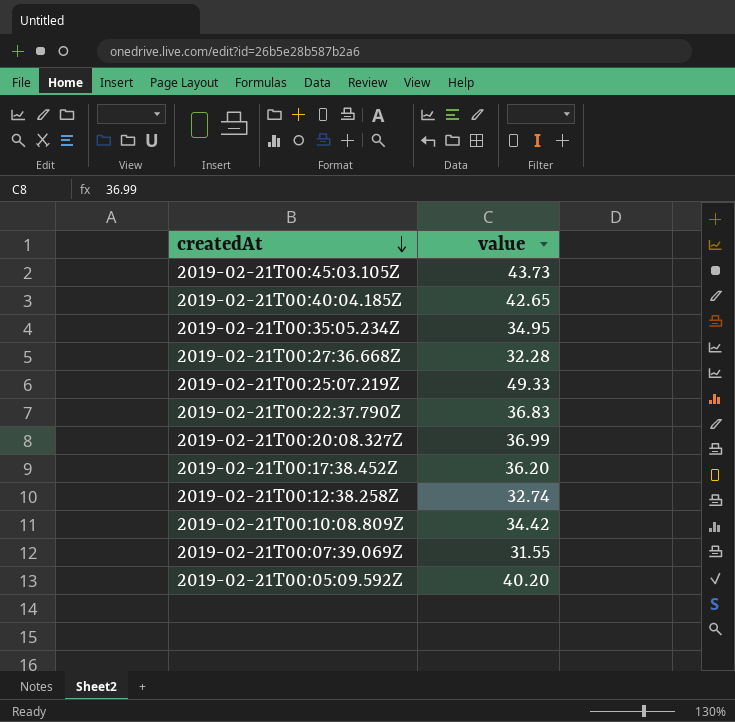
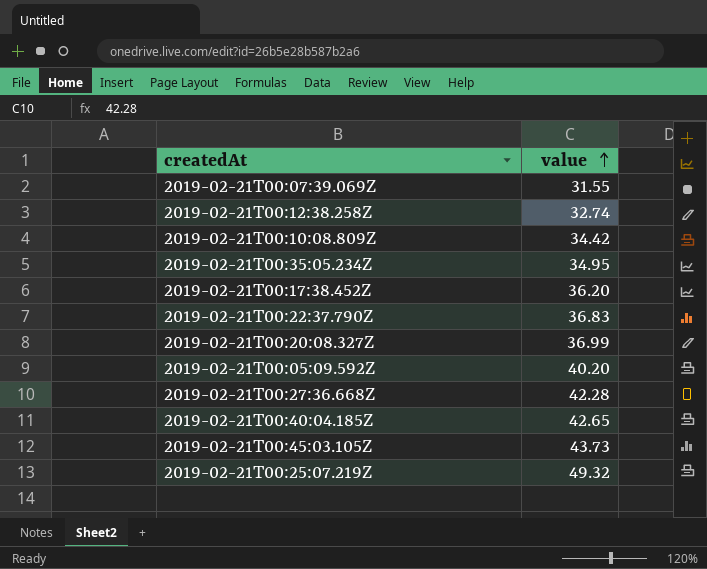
row order: createdAt descending -> value ascending
2019-02-21T00:27:36.668Z | value: 32.28 -> 42.28
2019-02-21T00:25:07.219Z | value: 49.33 -> 49.32

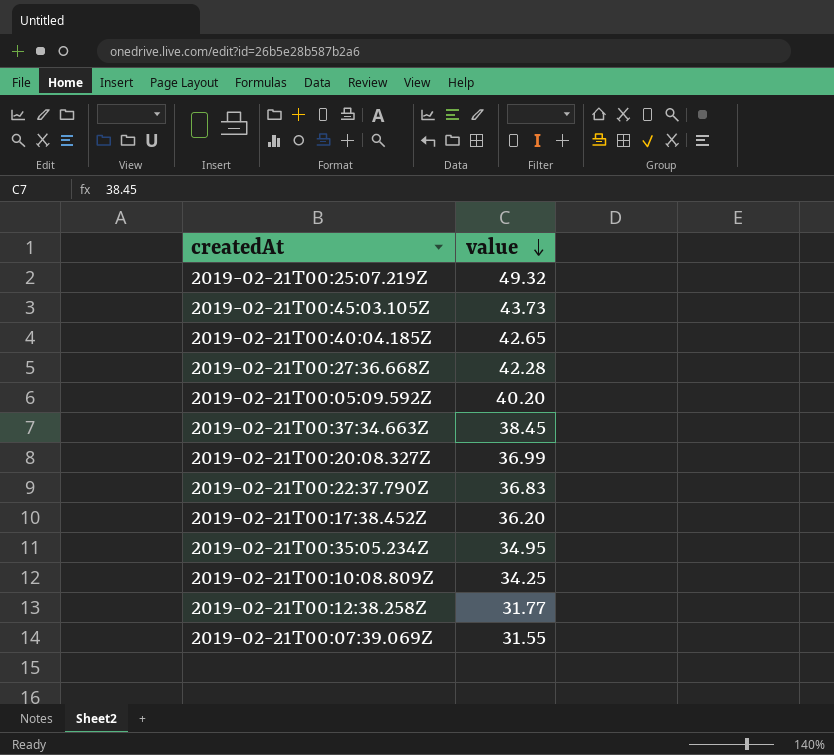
row order: value ascending -> value descending
row 2019-02-21T00:37:34.663Z: none -> 38.45
2019-02-21T00:10:08.809Z | value: 34.42 -> 34.25
2019-02-21T00:12:38.258Z | value: 32.74 -> 31.77

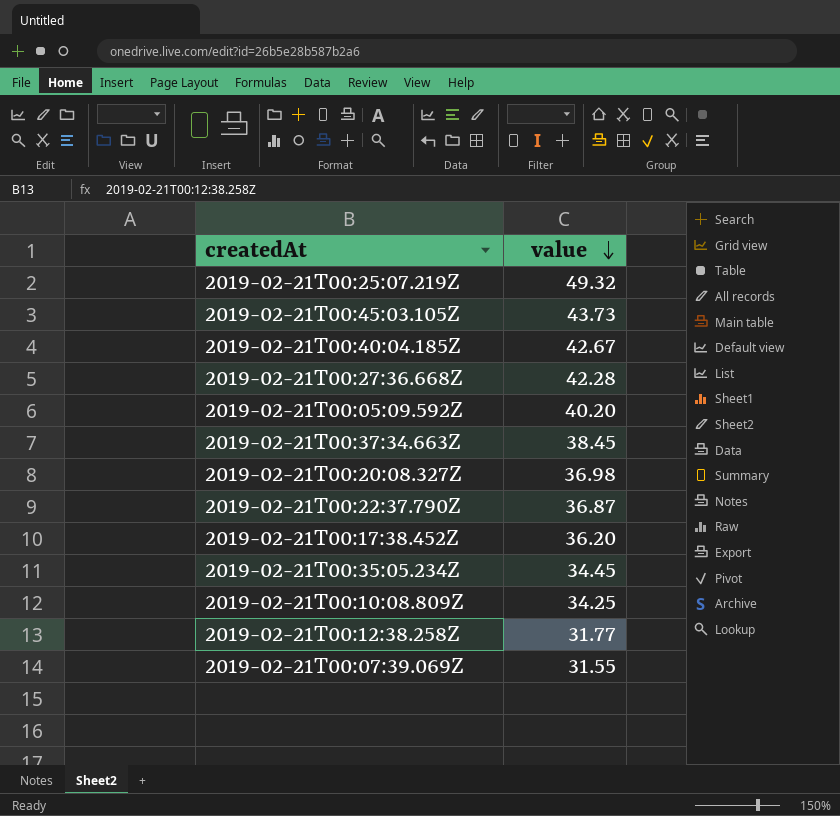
2019-02-21T00:40:04.185Z | value: 42.65 -> 42.67
2019-02-21T00:20:08.327Z | value: 36.99 -> 36.98
2019-02-21T00:22:37.790Z | value: 36.83 -> 36.87
2019-02-21T00:35:05.234Z | value: 34.95 -> 34.45

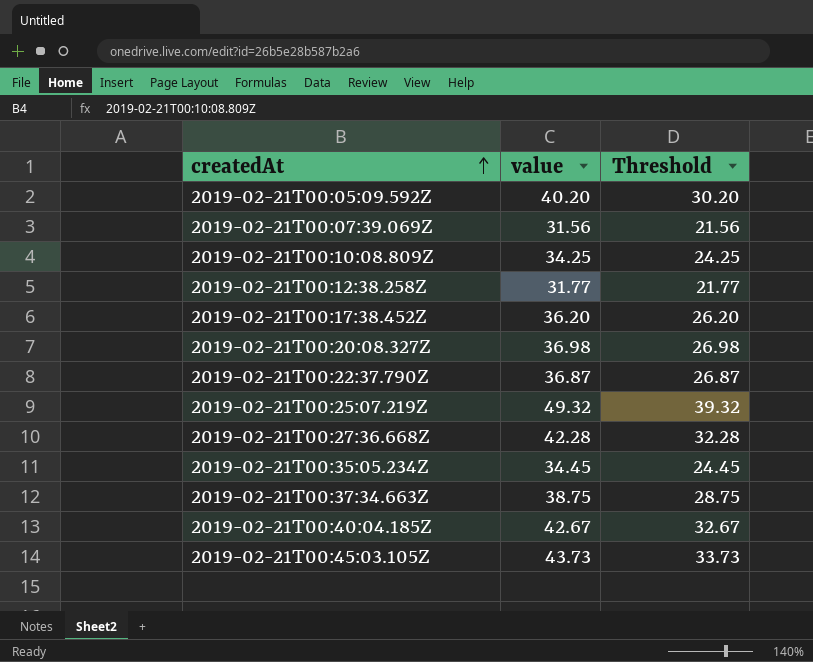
row order: value descending -> createdAt ascending
column Threshold | formula: none -> [value] - 10
2019-02-21T00:07:39.069Z | value: 31.55 -> 31.56
2019-02-21T00:37:34.663Z | value: 38.45 -> 38.75

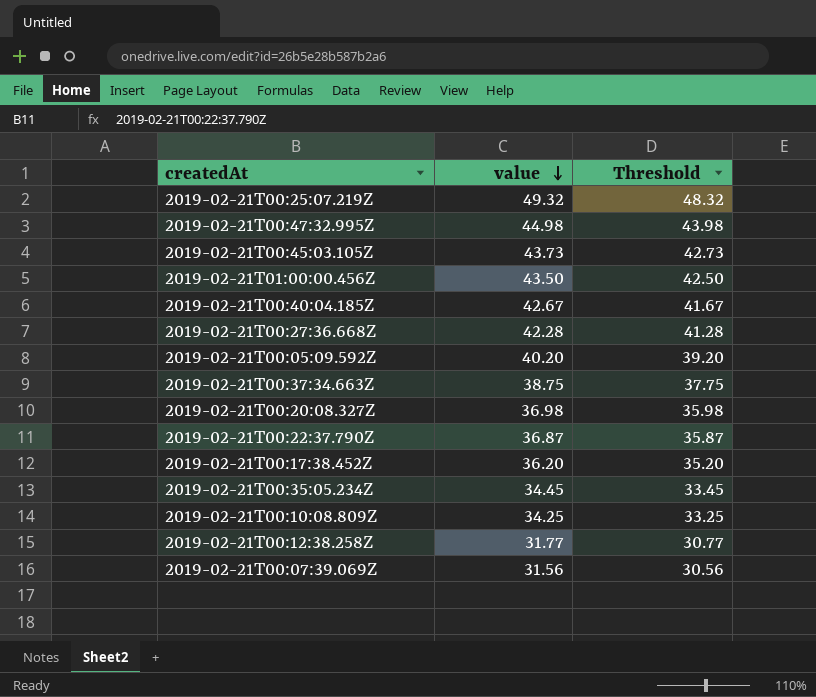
row order: createdAt ascending -> value descending
column Threshold | formula: [value] - 10 -> [value] - 1
row 2019-02-21T00:47:32.995Z: none -> 44.98 | 43.98
row 2019-02-21T01:00:00.456Z: none -> 43.50 | 42.50

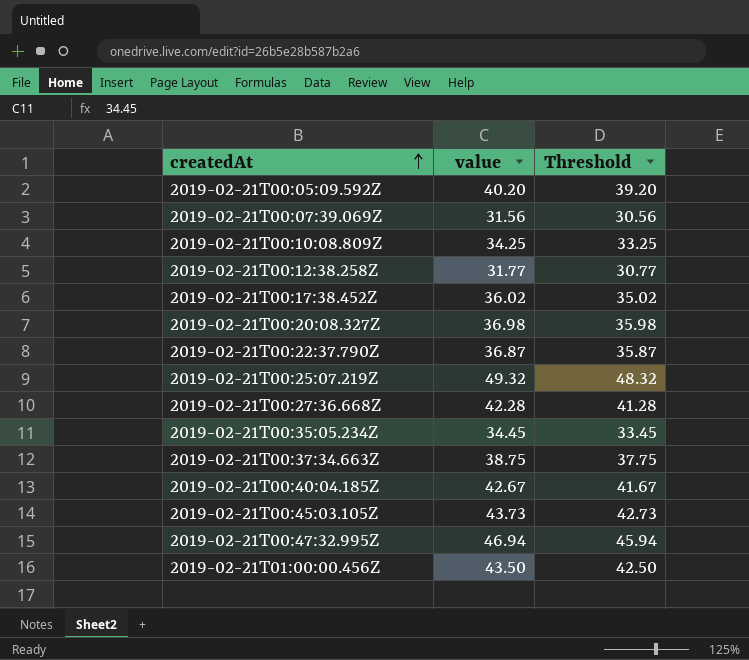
row order: value descending -> createdAt ascending
2019-02-21T00:17:38.452Z | value: 36.20 -> 36.02
2019-02-21T00:17:38.452Z | Threshold: 35.20 -> 35.02
2019-02-21T00:47:32.995Z | value: 44.98 -> 46.94
2019-02-21T00:47:32.995Z | Threshold: 43.98 -> 45.94

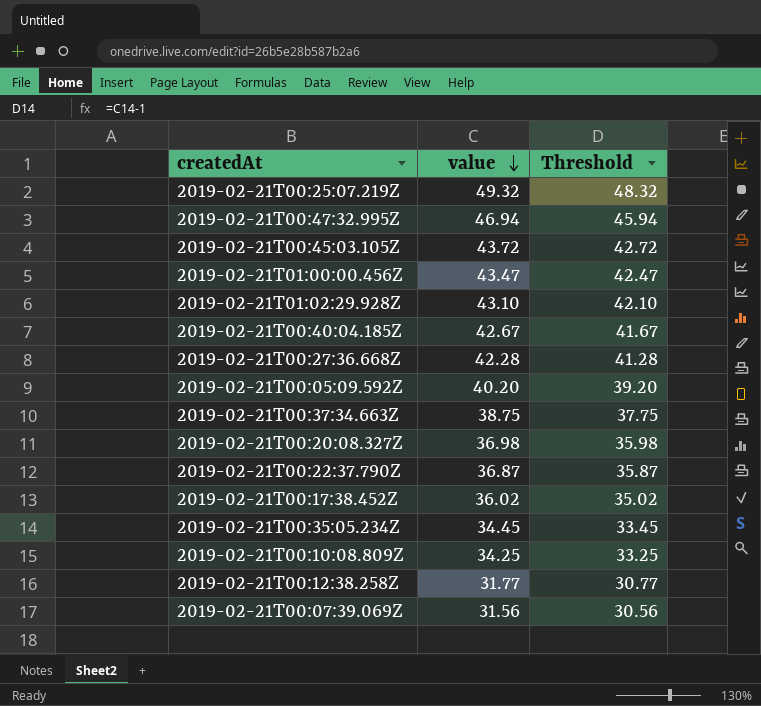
row order: createdAt ascending -> value descending
2019-02-21T00:45:03.105Z | value: 43.73 -> 43.72
2019-02-21T00:45:03.105Z | Threshold: 42.73 -> 42.72
2019-02-21T01:00:00.456Z | value: 43.50 -> 43.47
2019-02-21T01:00:00.456Z | Threshold: 42.50 -> 42.47
row 2019-02-21T01:02:29.928Z: none -> 43.10 | 42.10

